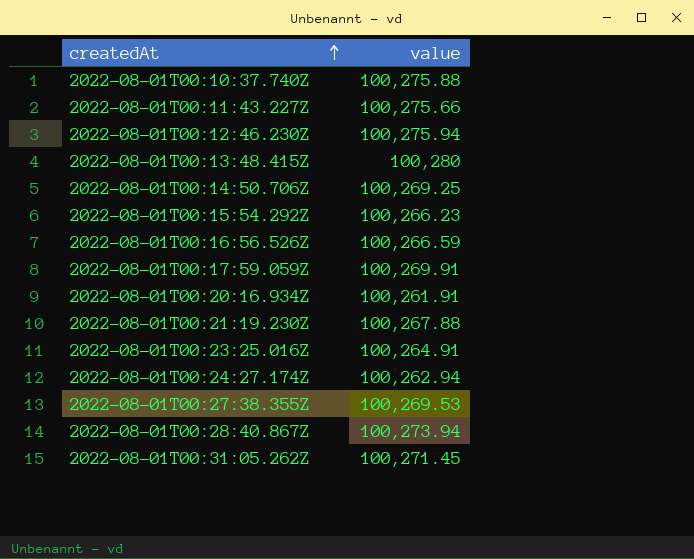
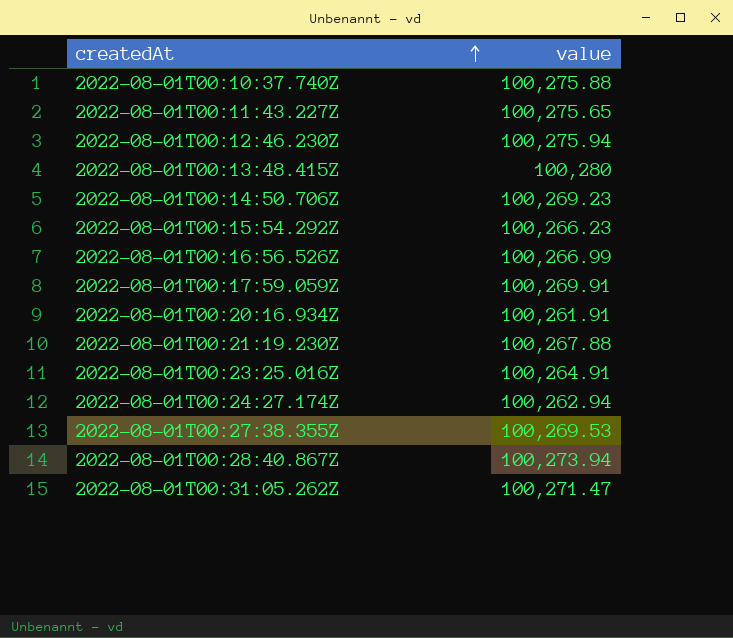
2022-08-01T00:11:43.227Z | value: 100,275.66 -> 100,275.65
2022-08-01T00:14:50.706Z | value: 100,269.25 -> 100,269.23
2022-08-01T00:16:56.526Z | value: 100,266.59 -> 100,266.99
2022-08-01T00:31:05.262Z | value: 100,271.45 -> 100,271.47

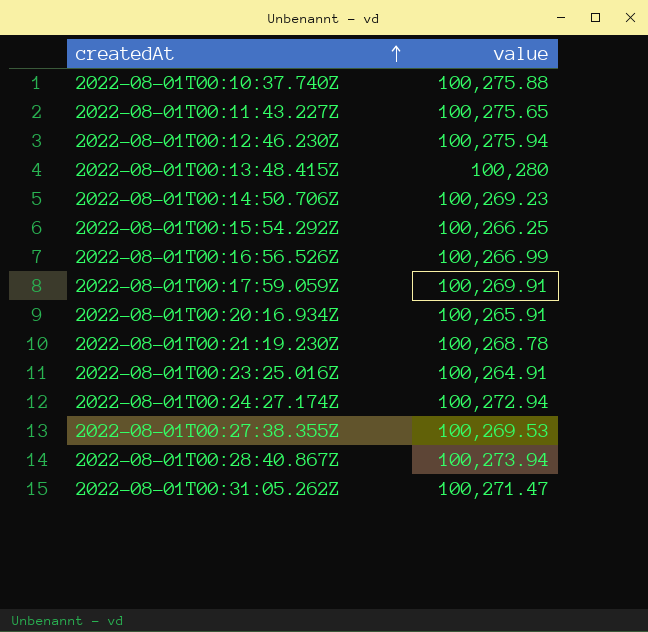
2022-08-01T00:15:54.292Z | value: 100,266.23 -> 100,266.25
2022-08-01T00:20:16.934Z | value: 100,261.91 -> 100,265.91
2022-08-01T00:21:19.230Z | value: 100,267.88 -> 100,268.78
2022-08-01T00:24:27.174Z | value: 100,262.94 -> 100,272.94

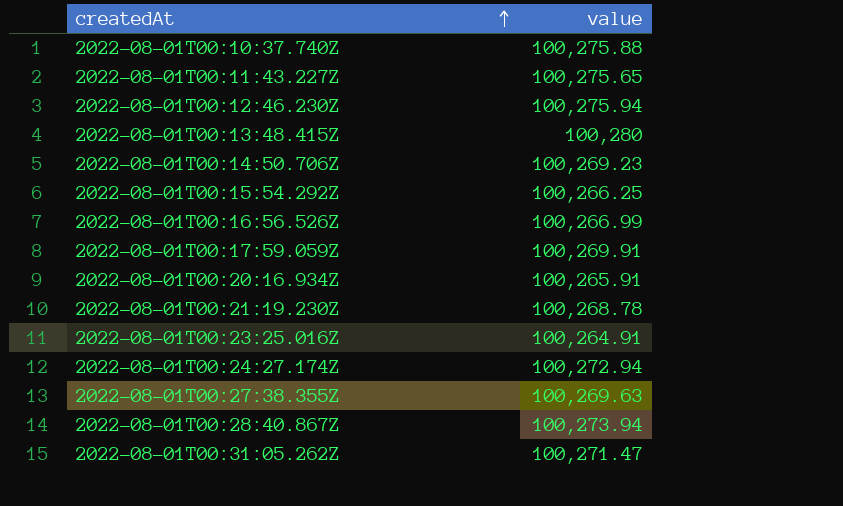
2022-08-01T00:27:38.355Z | value: 100,269.53 -> 100,269.63

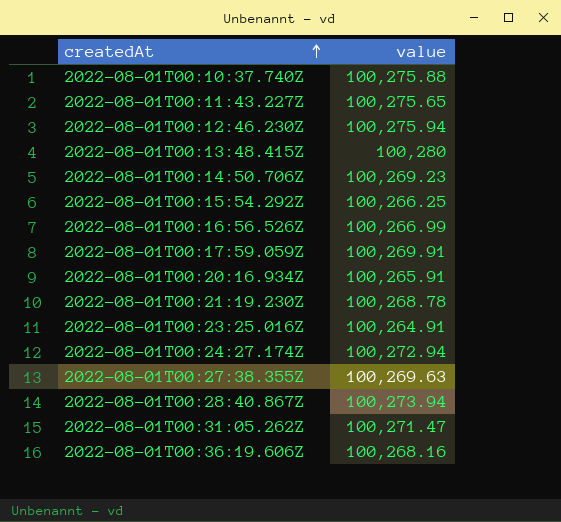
row 2022-08-01T00:36:19.606Z: none -> 100,268.16

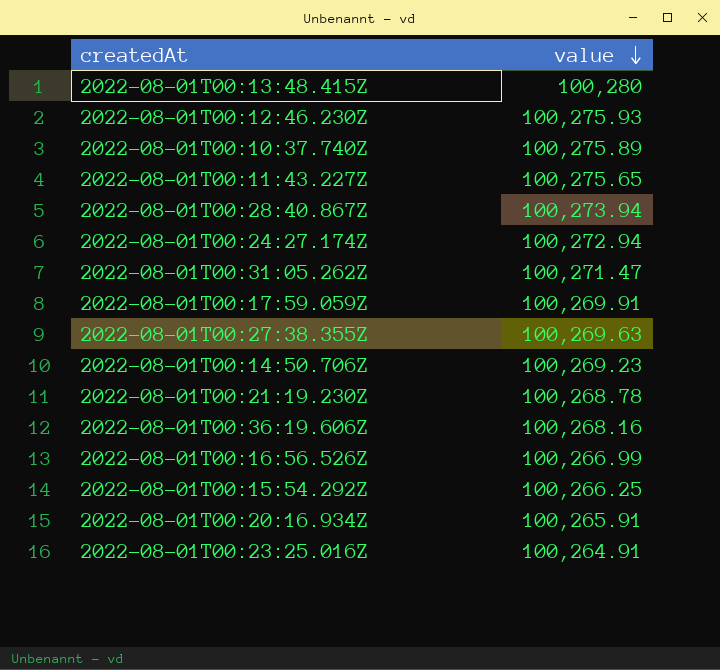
row order: createdAt ascending -> value descending
2022-08-01T00:12:46.230Z | value: 100,275.94 -> 100,275.93
2022-08-01T00:10:37.740Z | value: 100,275.88 -> 100,275.89

